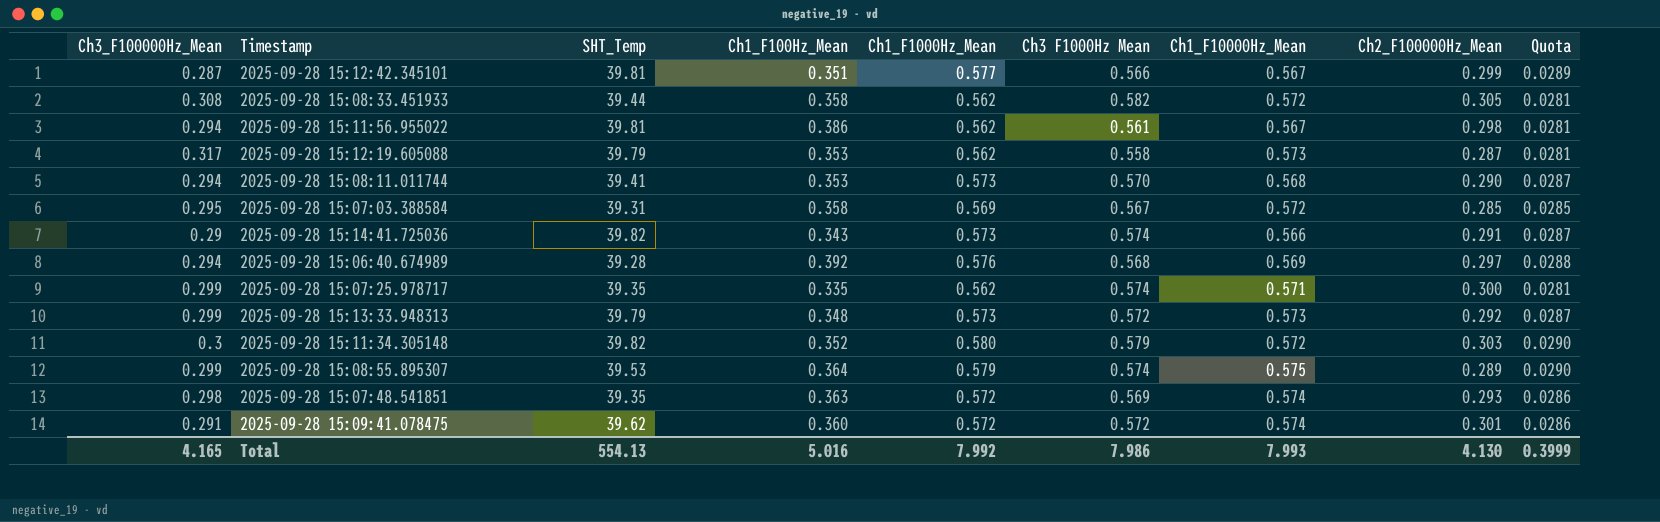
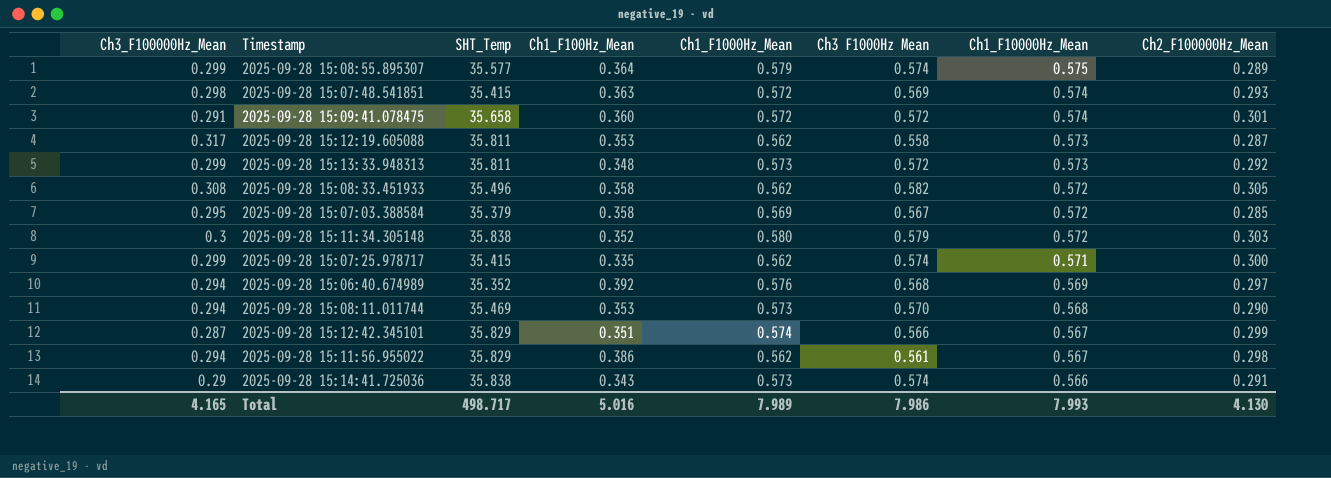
row order: none -> Ch1_F10000Hz_Mean descending
column Quota | formula: [Ch1_F1000Hz_Mean] * 0.05 -> none
2025-09-28 15:08:55.895307 | SHT_Temp: 39.53 -> 35.577
2025-09-28 15:07:48.541851 | SHT_Temp: 39.35 -> 35.415
2025-09-28 15:09:41.078475 | SHT_Temp: 39.62 -> 35.658
2025-09-28 15:12:19.605088 | SHT_Temp: 39.79 -> 35.811
2025-09-28 15:13:33.948313 | SHT_Temp: 39.79 -> 35.811
2025-09-28 15:08:33.451933 | SHT_Temp: 39.44 -> 35.496
2025-09-28 15:07:03.388584 | SHT_Temp: 39.31 -> 35.379
2025-09-28 15:11:34.305148 | SHT_Temp: 39.82 -> 35.838
2025-09-28 15:07:25.978717 | SHT_Temp: 39.35 -> 35.415
2025-09-28 15:06:40.674989 | SHT_Temp: 39.28 -> 35.352
2025-09-28 15:08:11.011744 | SHT_Temp: 39.41 -> 35.469
2025-09-28 15:12:42.345101 | SHT_Temp: 39.81 -> 35.829
2025-09-28 15:12:42.345101 | Ch1_F1000Hz_Mean: 0.577 -> 0.574
2025-09-28 15:11:56.955022 | SHT_Temp: 39.81 -> 35.829
2025-09-28 15:14:41.725036 | SHT_Temp: 39.82 -> 35.838
Total | SHT_Temp: 554.13 -> 498.717
Total | Ch1_F1000Hz_Mean: 7.992 -> 7.989

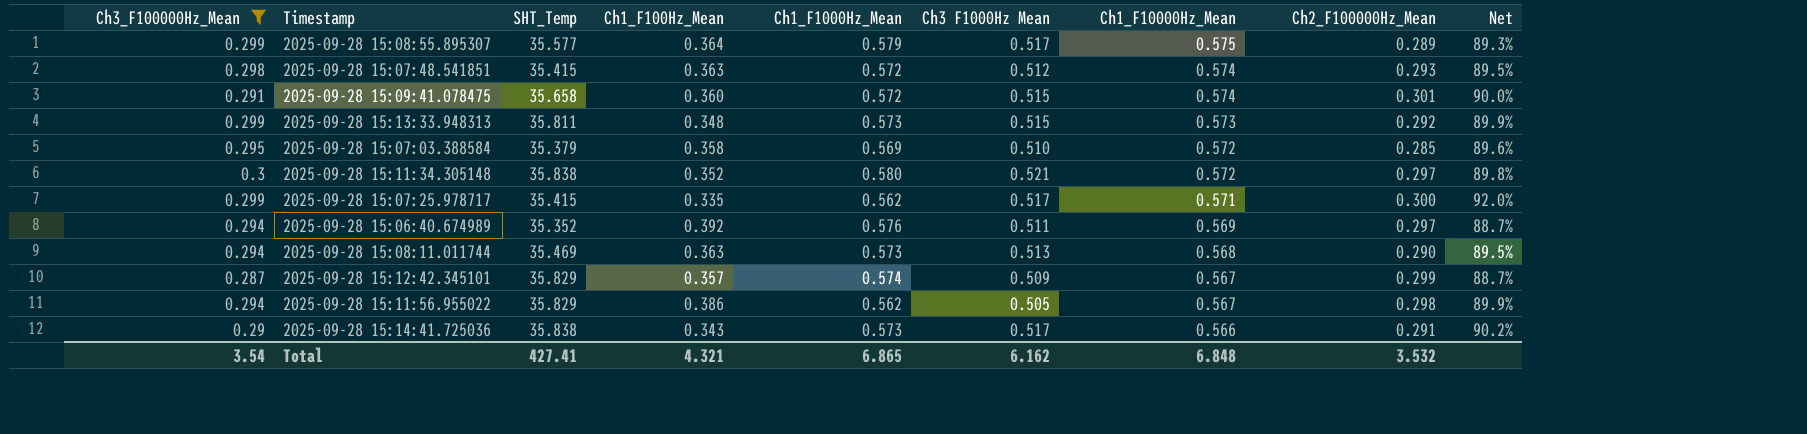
filter: none -> Ch3_F100000Hz_Mean <= 0.3
column Net | formula: none -> [Ch3 F1000Hz Mean] / [Ch1_F1000Hz_Mean]
2025-09-28 15:08:55.895307 | Ch3 F1000Hz Mean: 0.574 -> 0.517
2025-09-28 15:07:48.541851 | Ch3 F1000Hz Mean: 0.569 -> 0.512
2025-09-28 15:09:41.078475 | Ch3 F1000Hz Mean: 0.572 -> 0.515
2025-09-28 15:13:33.948313 | Ch3 F1000Hz Mean: 0.572 -> 0.515
2025-09-28 15:07:03.388584 | Ch3 F1000Hz Mean: 0.567 -> 0.510
2025-09-28 15:11:34.305148 | Ch3 F1000Hz Mean: 0.579 -> 0.521
2025-09-28 15:11:34.305148 | Ch2_F100000Hz_Mean: 0.303 -> 0.297
2025-09-28 15:07:25.978717 | Ch3 F1000Hz Mean: 0.574 -> 0.517
2025-09-28 15:06:40.674989 | Ch3 F1000Hz Mean: 0.568 -> 0.511
2025-09-28 15:08:11.011744 | Ch1_F100Hz_Mean: 0.353 -> 0.363
2025-09-28 15:08:11.011744 | Ch3 F1000Hz Mean: 0.570 -> 0.513
2025-09-28 15:12:42.345101 | Ch1_F100Hz_Mean: 0.351 -> 0.357
2025-09-28 15:12:42.345101 | Ch3 F1000Hz Mean: 0.566 -> 0.509
2025-09-28 15:11:56.955022 | Ch3 F1000Hz Mean: 0.561 -> 0.505
2025-09-28 15:14:41.725036 | Ch3 F1000Hz Mean: 0.574 -> 0.517
Total | Ch3_F100000Hz_Mean: 4.165 -> 3.54
Total | SHT_Temp: 498.717 -> 427.41
Total | Ch1_F100Hz_Mean: 5.016 -> 4.321
Total | Ch1_F1000Hz_Mean: 7.989 -> 6.865
Total | Ch3 F1000Hz Mean: 7.986 -> 6.162
Total | Ch1_F10000Hz_Mean: 7.993 -> 6.848
Total | Ch2_F100000Hz_Mean: 4.130 -> 3.532

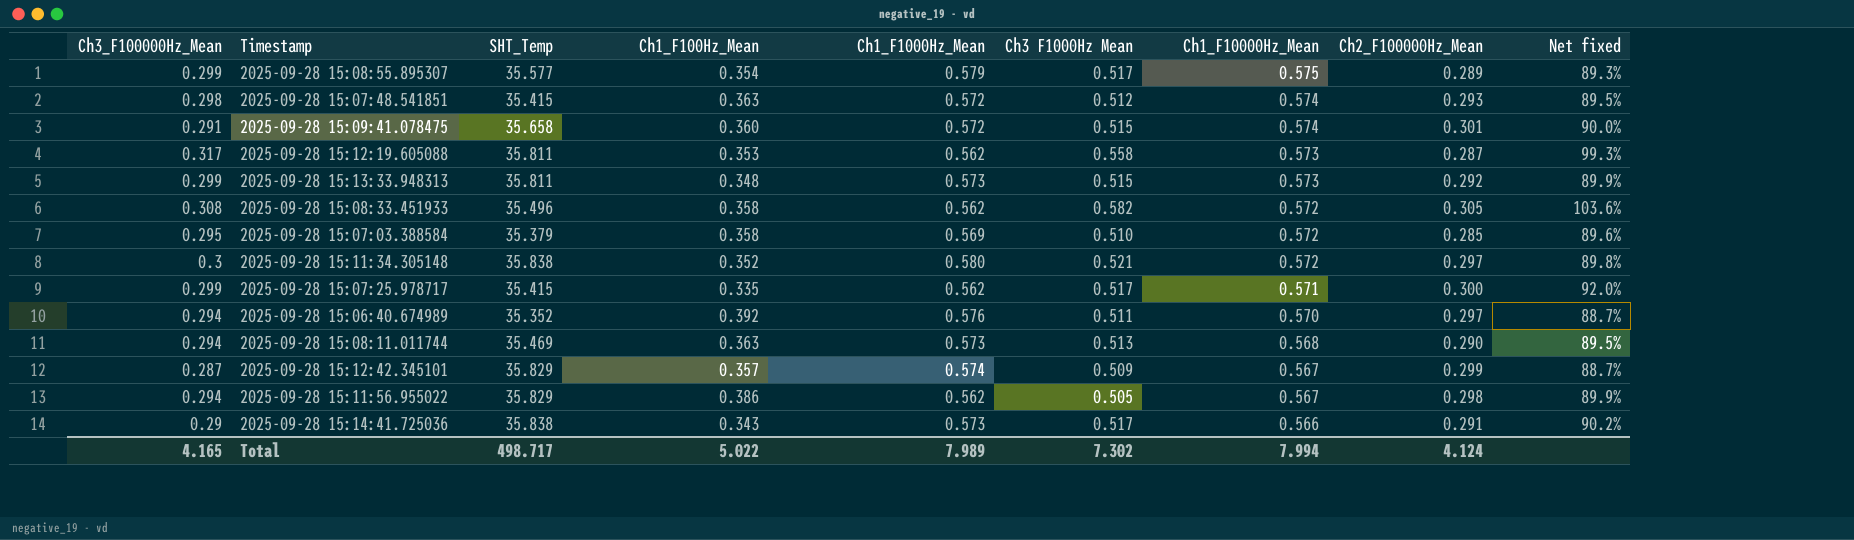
filter: Ch3_F100000Hz_Mean <= 0.3 -> none
column name: Net -> Net fixed
2025-09-28 15:08:55.895307 | Ch1_F100Hz_Mean: 0.364 -> 0.354
2025-09-28 15:06:40.674989 | Ch1_F10000Hz_Mean: 0.569 -> 0.570
Total | Ch3_F100000Hz_Mean: 3.54 -> 4.165
Total | SHT_Temp: 427.41 -> 498.717
Total | Ch1_F100Hz_Mean: 4.321 -> 5.022
Total | Ch1_F1000Hz_Mean: 6.865 -> 7.989
Total | Ch3 F1000Hz Mean: 6.162 -> 7.302
Total | Ch1_F10000Hz_Mean: 6.848 -> 7.994
Total | Ch2_F100000Hz_Mean: 3.532 -> 4.124

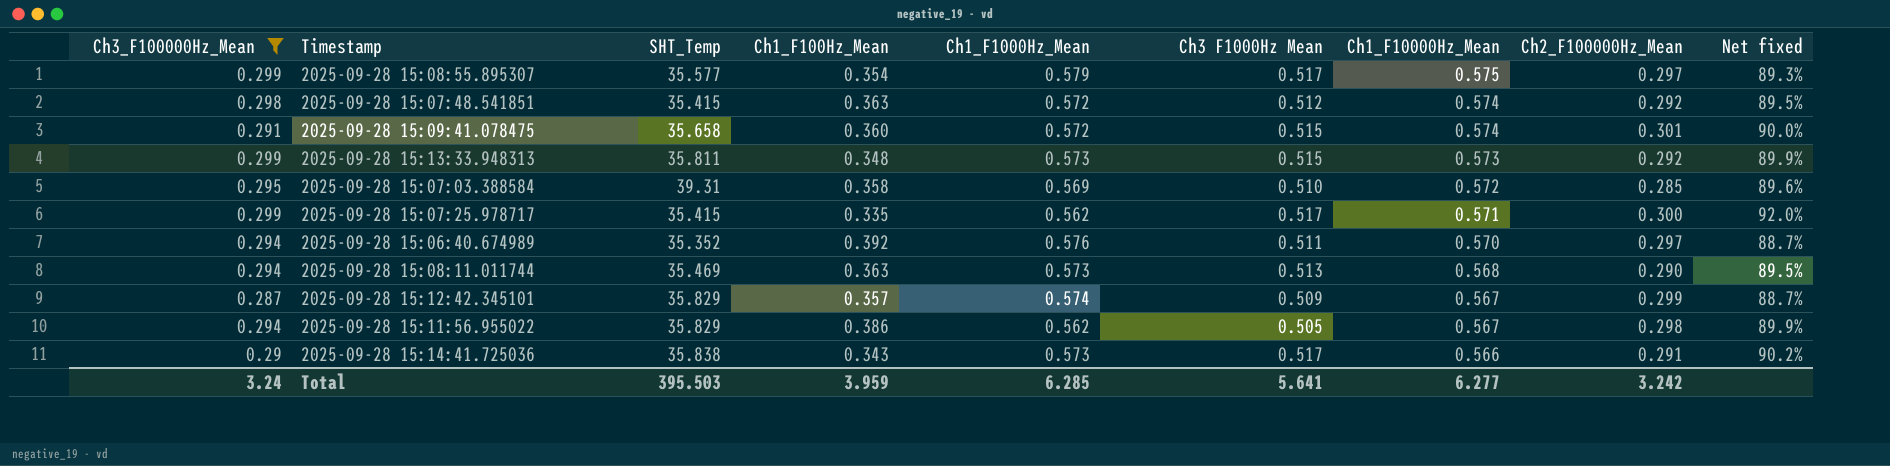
filter: none -> Ch3_F100000Hz_Mean <= 0.299
2025-09-28 15:08:55.895307 | Ch2_F100000Hz_Mean: 0.289 -> 0.297
2025-09-28 15:07:48.541851 | Ch2_F100000Hz_Mean: 0.293 -> 0.292
2025-09-28 15:07:03.388584 | SHT_Temp: 35.379 -> 39.31
Total | Ch3_F100000Hz_Mean: 4.165 -> 3.24
Total | SHT_Temp: 498.717 -> 395.503
Total | Ch1_F100Hz_Mean: 5.022 -> 3.959
Total | Ch1_F1000Hz_Mean: 7.989 -> 6.285
Total | Ch3 F1000Hz Mean: 7.302 -> 5.641
Total | Ch1_F10000Hz_Mean: 7.994 -> 6.277
Total | Ch2_F100000Hz_Mean: 4.124 -> 3.242

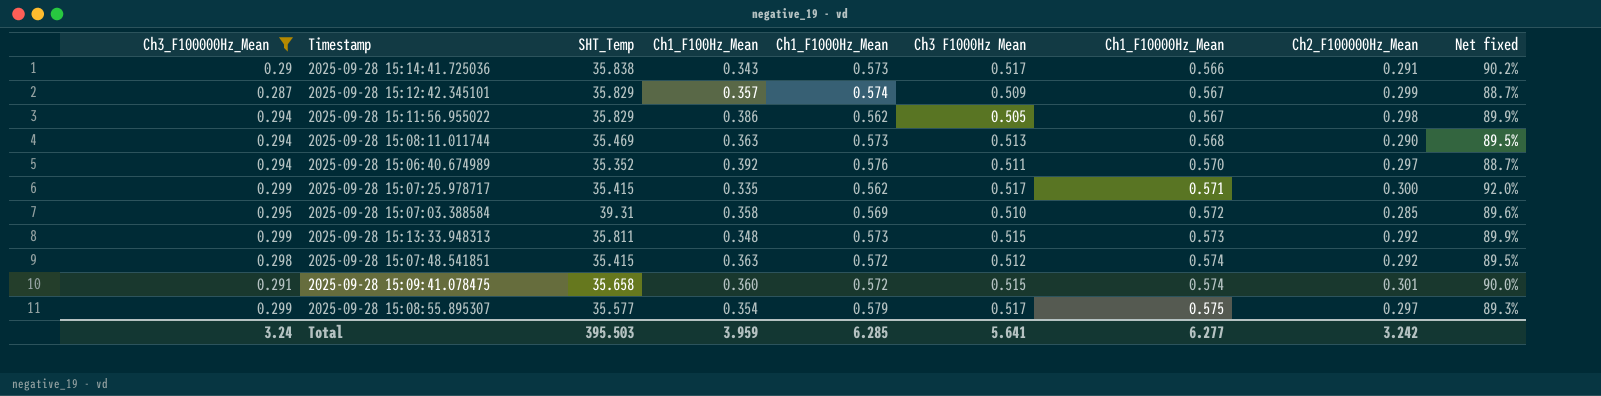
row order: Ch1_F10000Hz_Mean descending -> Ch1_F10000Hz_Mean ascending

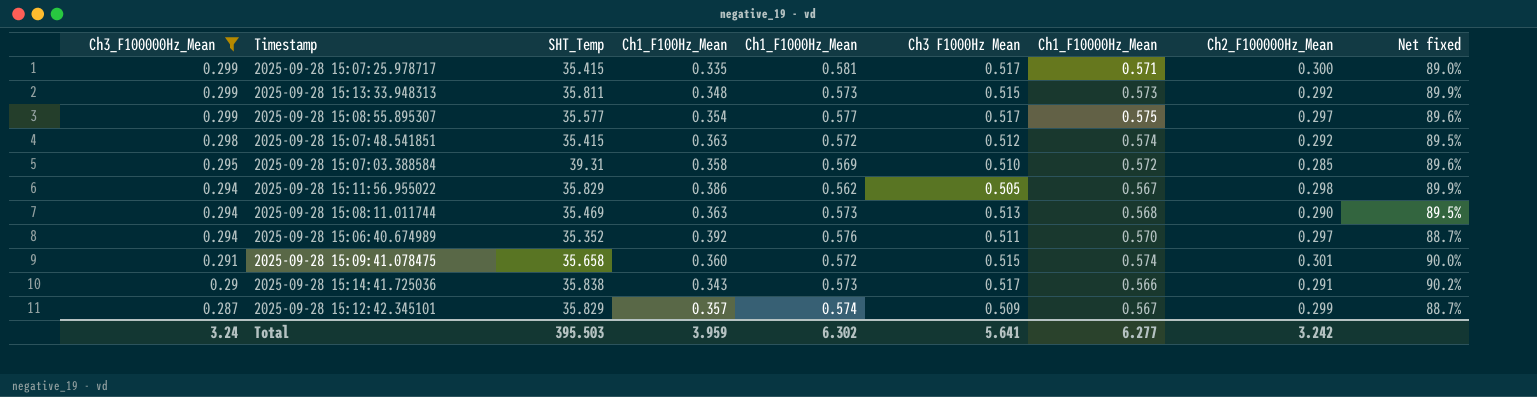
row order: Ch1_F10000Hz_Mean ascending -> Ch3_F100000Hz_Mean descending
2025-09-28 15:07:25.978717 | Ch1_F1000Hz_Mean: 0.562 -> 0.581
2025-09-28 15:07:25.978717 | Net fixed: 92.0% -> 89.0%
2025-09-28 15:08:55.895307 | Ch1_F1000Hz_Mean: 0.579 -> 0.577
2025-09-28 15:08:55.895307 | Net fixed: 89.3% -> 89.6%
Total | Ch1_F1000Hz_Mean: 6.285 -> 6.302

